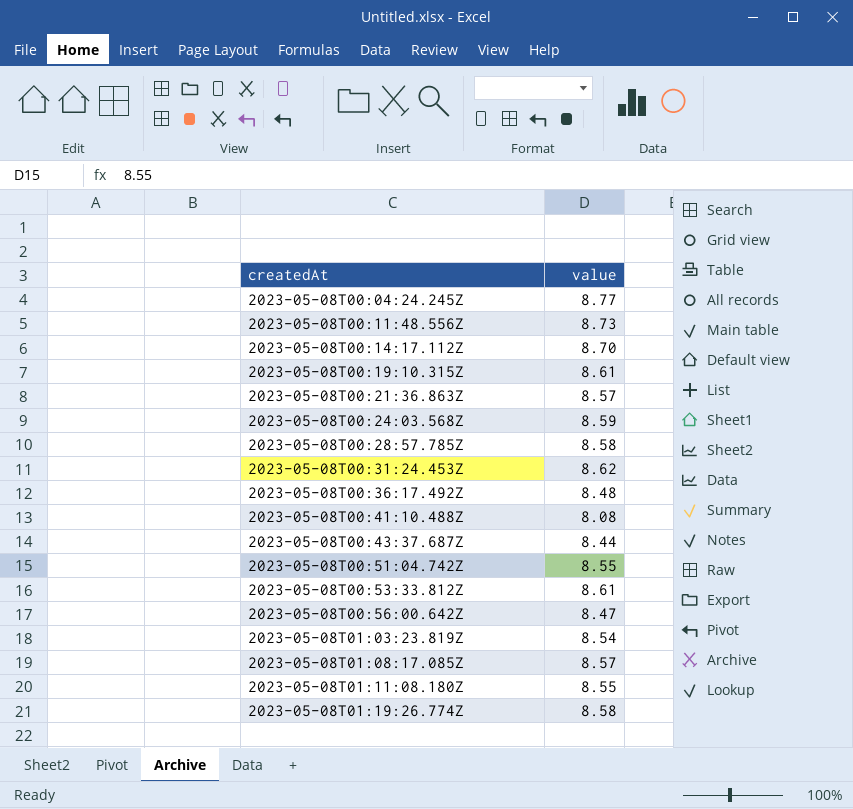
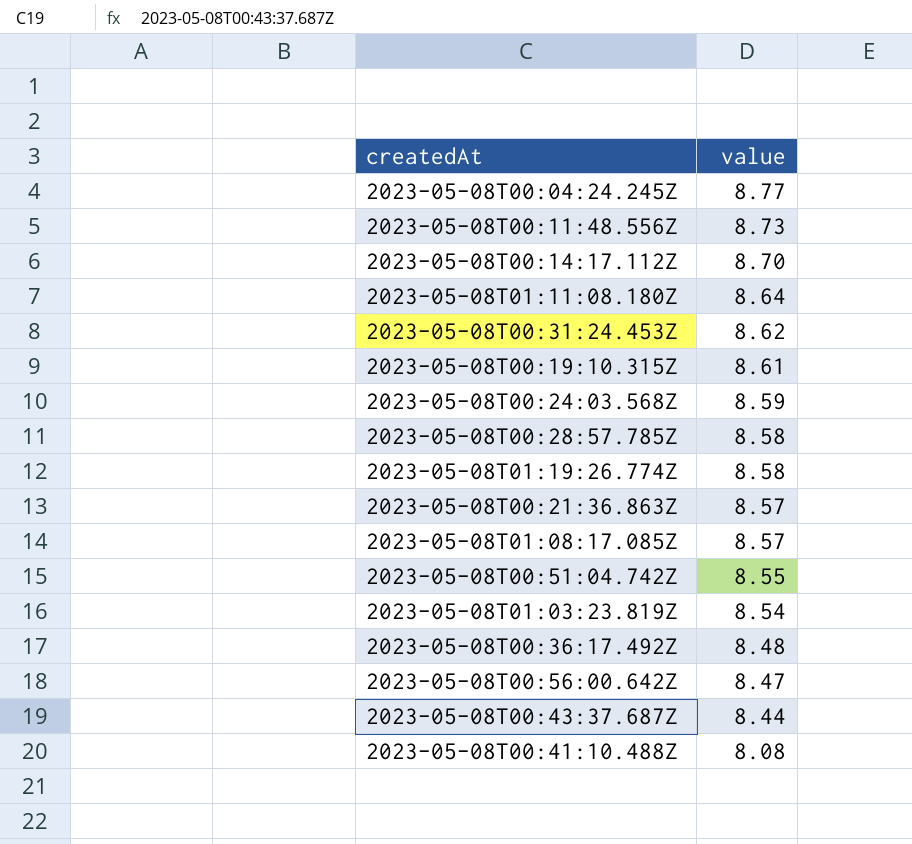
row order: createdAt ascending -> value descending
row 2023-05-08T00:53:33.812Z: 8.61 -> none
2023-05-08T01:11:08.180Z | value: 8.55 -> 8.64

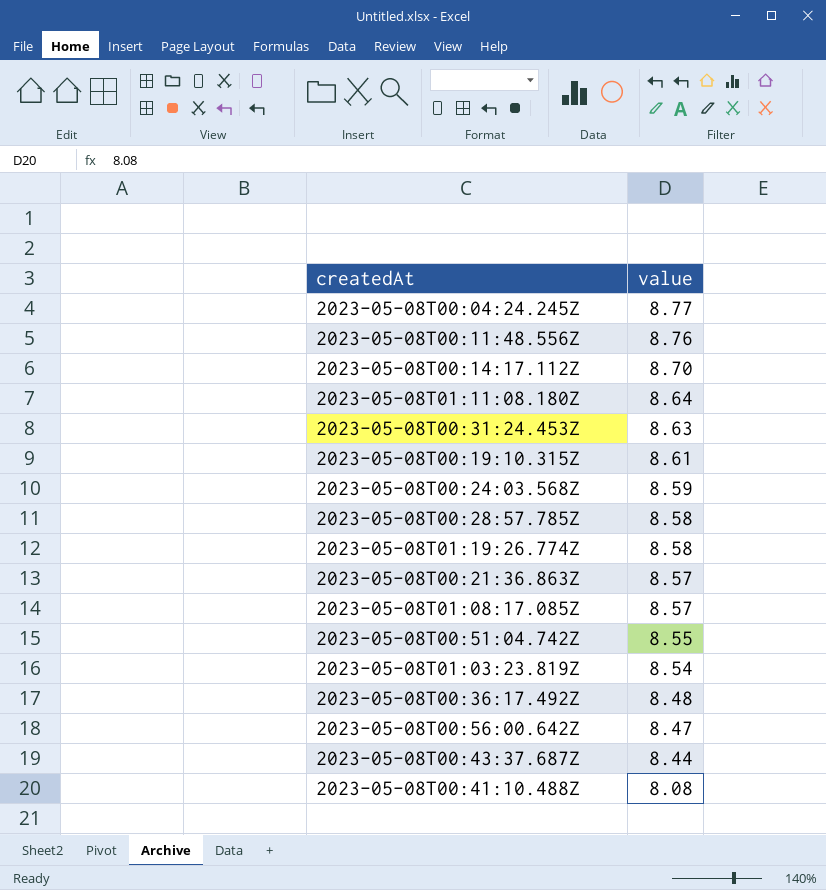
2023-05-08T00:11:48.556Z | value: 8.73 -> 8.76
2023-05-08T00:31:24.453Z | value: 8.62 -> 8.63

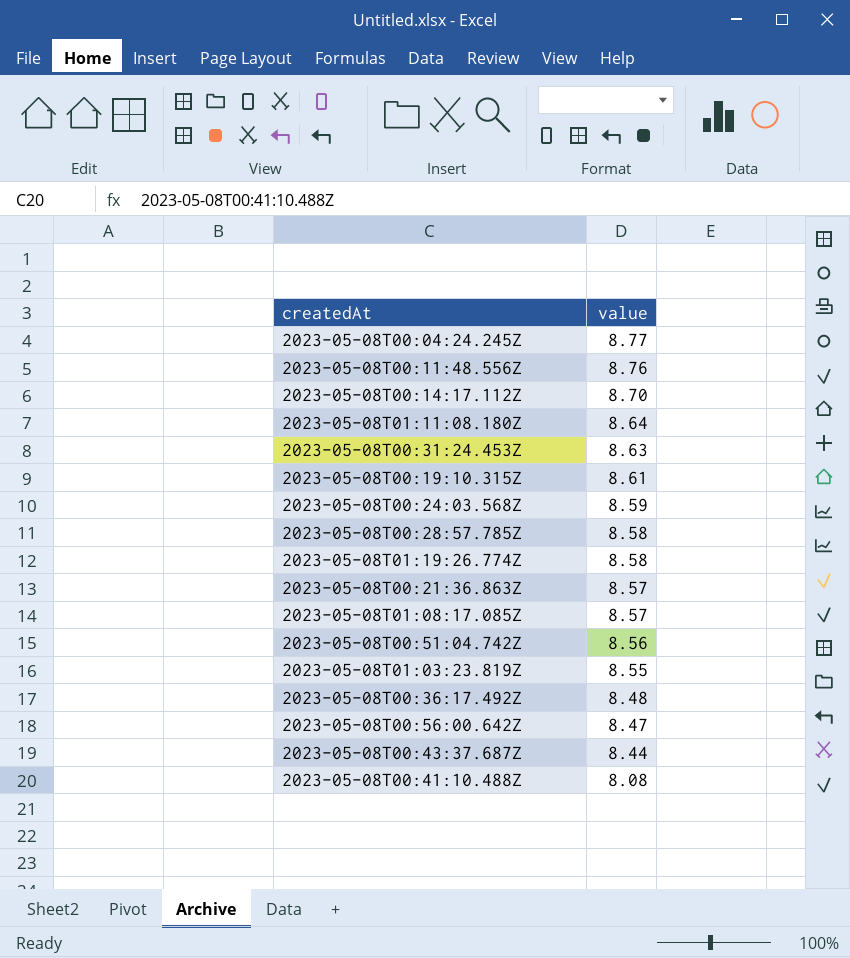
2023-05-08T00:51:04.742Z | value: 8.55 -> 8.56
2023-05-08T01:03:23.819Z | value: 8.54 -> 8.55

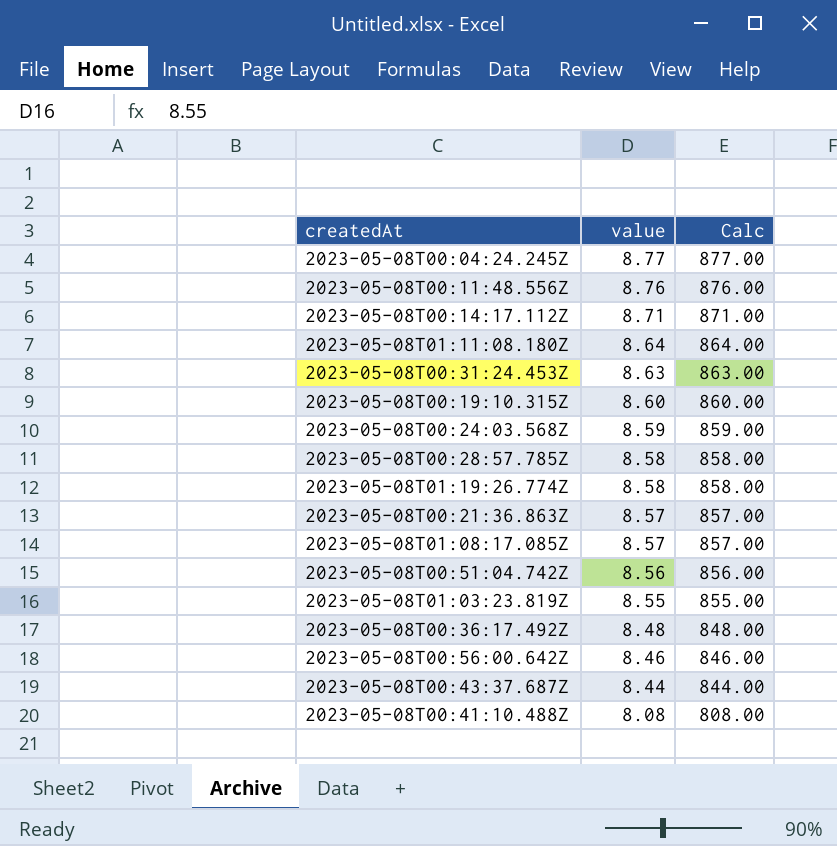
column Calc | formula: none -> [value] * 100
2023-05-08T00:14:17.112Z | value: 8.70 -> 8.71
2023-05-08T00:19:10.315Z | value: 8.61 -> 8.60
2023-05-08T00:56:00.642Z | value: 8.47 -> 8.46

